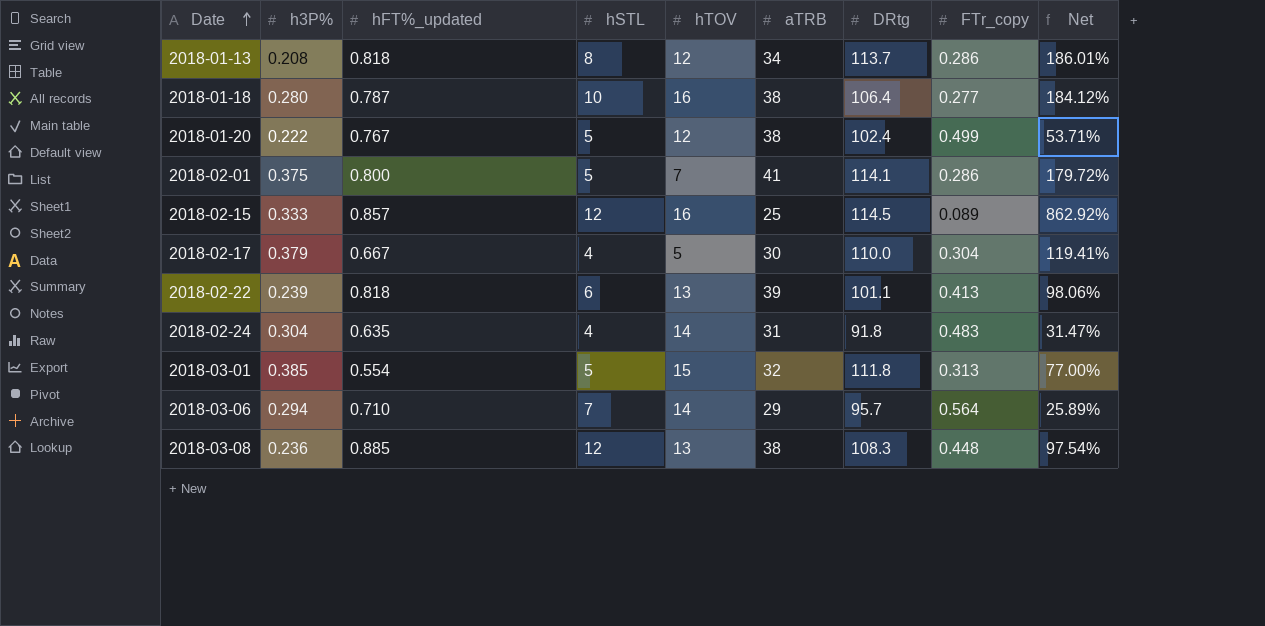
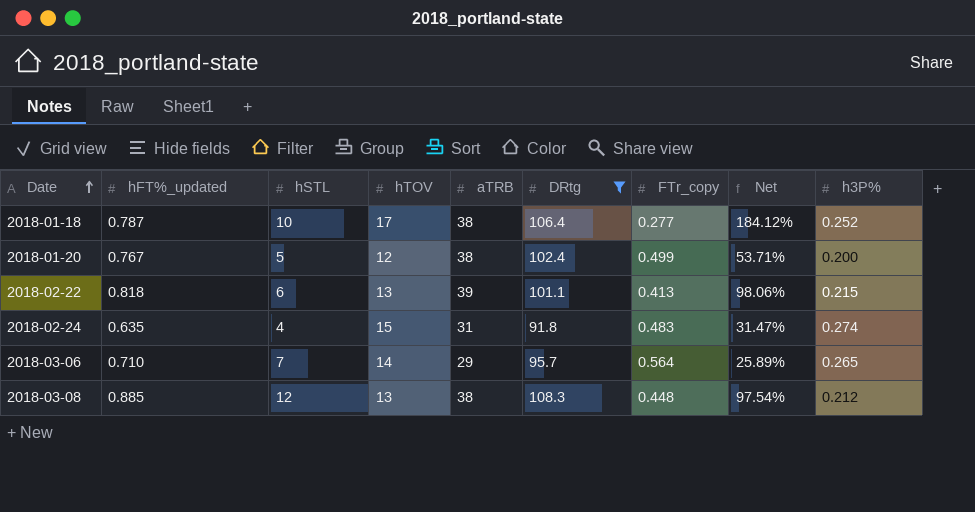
filter: none -> DRtg <= 108.3
column h3P% | position: 2 -> 9
2018-01-18 | hTOV: 16 -> 17
2018-01-18 | h3P%: 0.280 -> 0.252
2018-01-20 | h3P%: 0.222 -> 0.200
2018-02-22 | h3P%: 0.239 -> 0.215
2018-02-24 | hTOV: 14 -> 15
2018-02-24 | h3P%: 0.304 -> 0.274
2018-03-06 | h3P%: 0.294 -> 0.265
2018-03-08 | h3P%: 0.236 -> 0.212

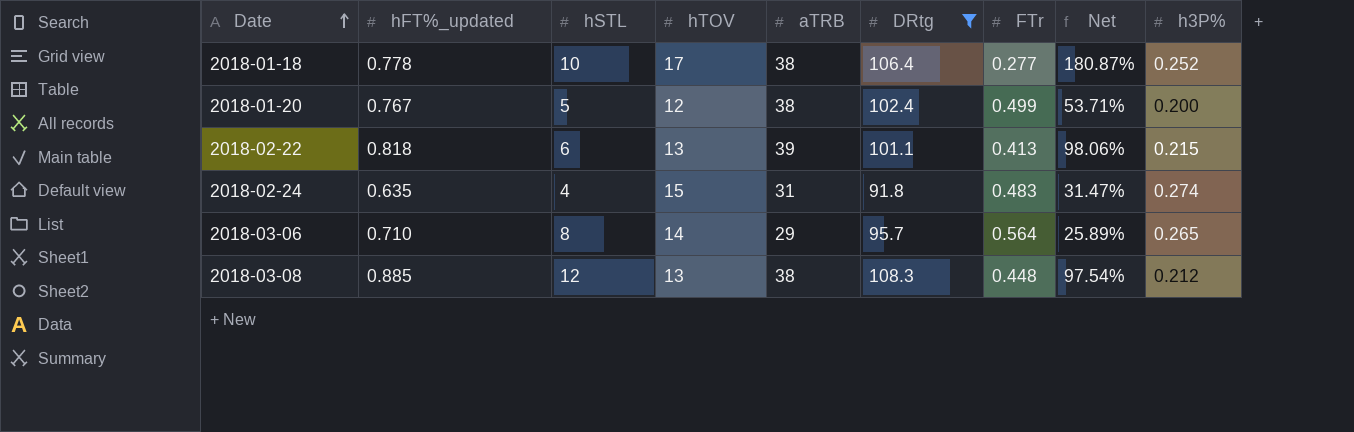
column name: FTr_copy -> FTr
2018-01-18 | hFT%_updated: 0.787 -> 0.778
2018-01-18 | Net: 184.12% -> 180.87%
2018-03-06 | hSTL: 7 -> 8

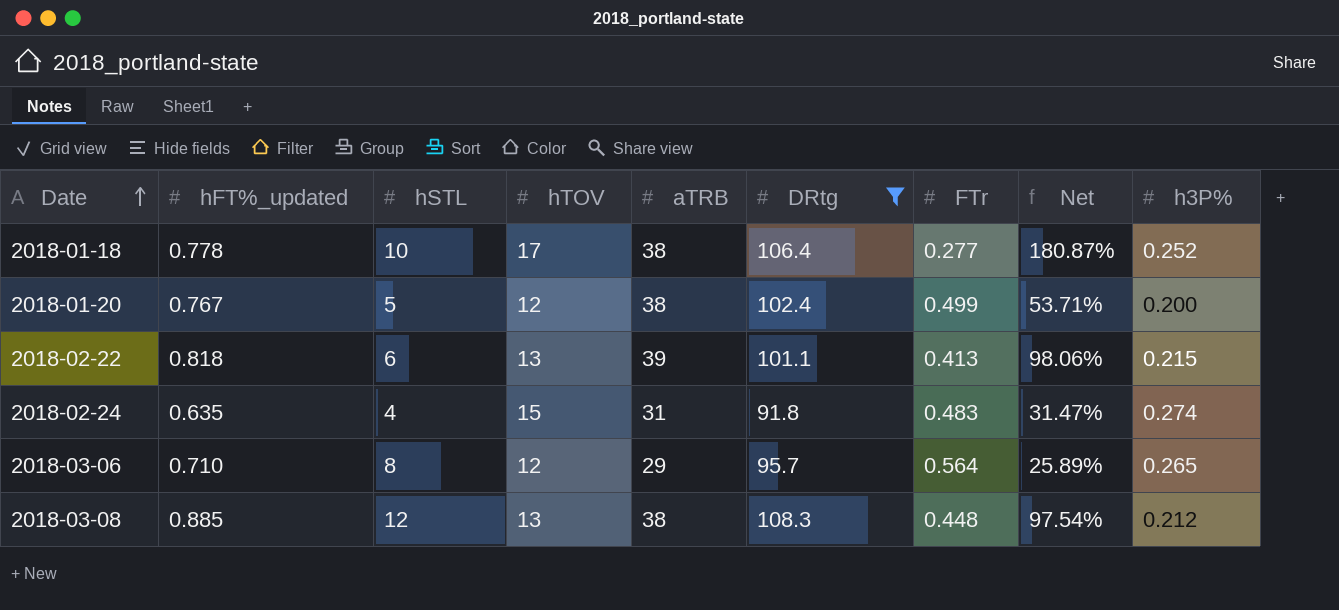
2018-03-06 | hTOV: 14 -> 12

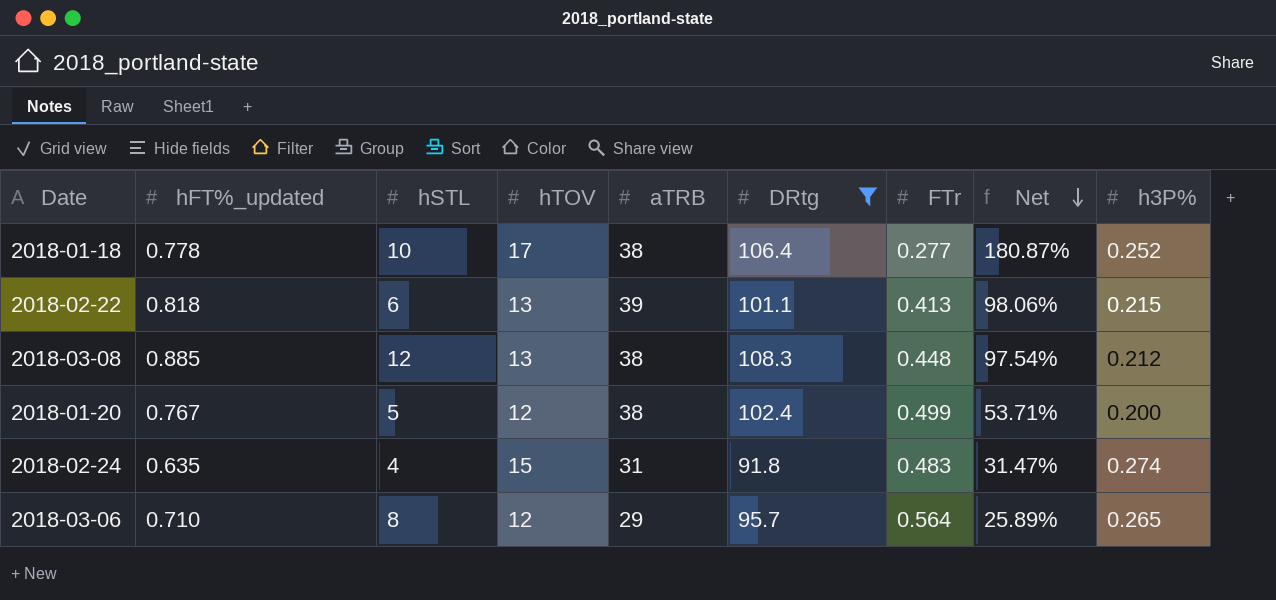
row order: Date ascending -> Net descending

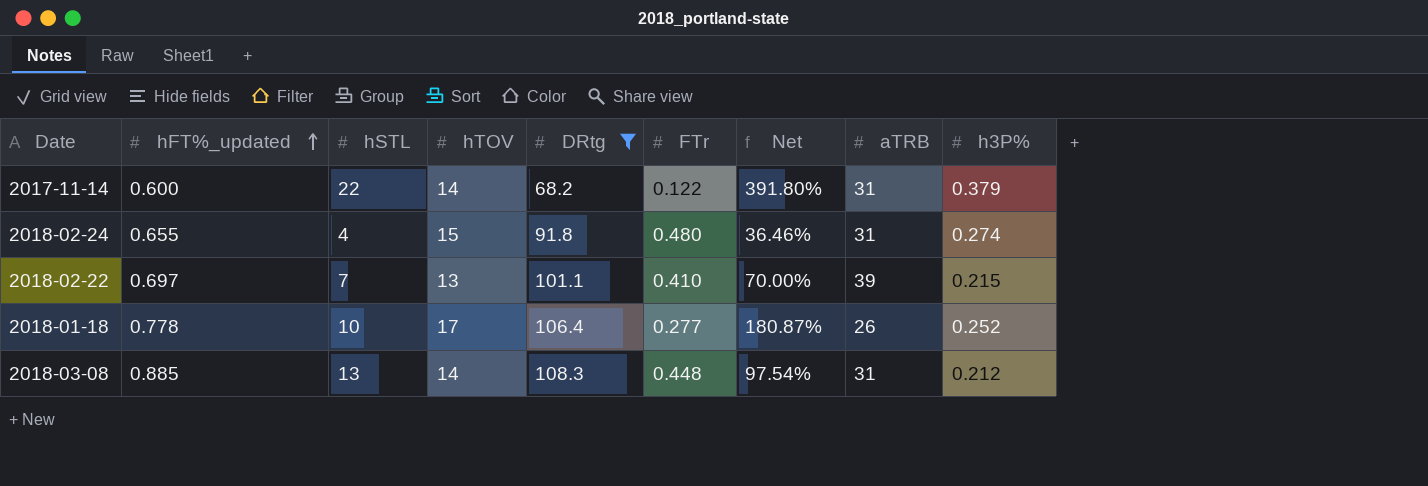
row order: Net descending -> hFT%_updated ascending
column aTRB | position: 5 -> 8
row 2018-01-20: 0.767 | 5 | 12 | 38 | 102.4 | 0.499 | 53.71% | 0.200 -> none
row 2018-03-06: 0.710 | 8 | 12 | 29 | 95.7 | 0.564 | 25.89% | 0.265 -> none
row 2017-11-14: none -> 0.600 | 22 | 14 | 68.2 | 0.122 | 391.80% | 31 | 0.379
2018-02-24 | hFT%_updated: 0.635 -> 0.655
2018-02-24 | FTr: 0.483 -> 0.480
2018-02-24 | Net: 31.47% -> 36.46%
2018-02-22 | hFT%_updated: 0.818 -> 0.697
2018-02-22 | hSTL: 6 -> 7
2018-02-22 | FTr: 0.413 -> 0.410
2018-02-22 | Net: 98.06% -> 70.00%
2018-01-18 | aTRB: 38 -> 26
2018-03-08 | hSTL: 12 -> 13
2018-03-08 | hTOV: 13 -> 14
2018-03-08 | aTRB: 38 -> 31

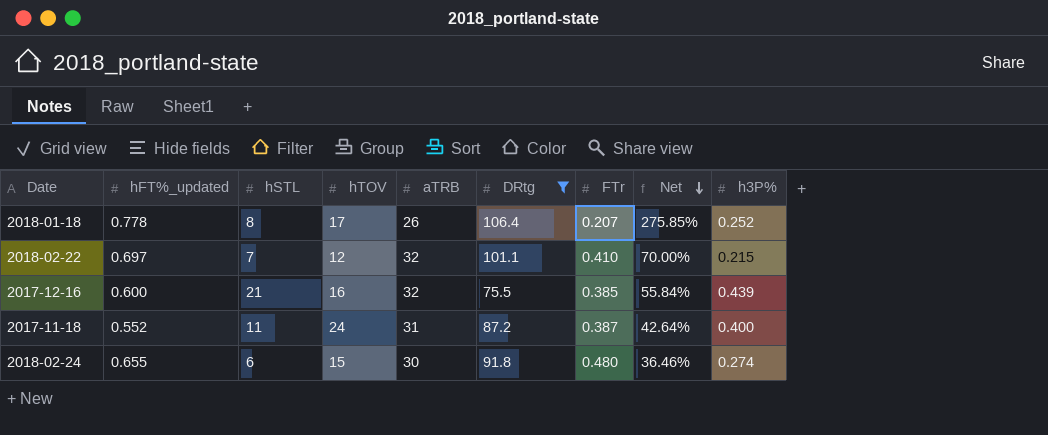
row order: hFT%_updated ascending -> Net descending
column aTRB | position: 8 -> 5
row 2017-11-14: 0.600 | 22 | 14 | 68.2 | 0.122 | 391.80% | 31 | 0.379 -> none
row 2018-03-08: 0.885 | 13 | 14 | 108.3 | 0.448 | 97.54% | 31 | 0.212 -> none
2018-01-18 | hSTL: 10 -> 8
2018-01-18 | FTr: 0.277 -> 0.207
2018-01-18 | Net: 180.87% -> 275.85%
2018-02-22 | hTOV: 13 -> 12
2018-02-22 | aTRB: 39 -> 32
row 2017-12-16: none -> 0.600 | 21 | 16 | 32 | 75.5 | 0.385 | 55.84% | 0.439
row 2017-11-18: none -> 0.552 | 11 | 24 | 31 | 87.2 | 0.387 | 42.64% | 0.400
2018-02-24 | hSTL: 4 -> 6
2018-02-24 | aTRB: 31 -> 30

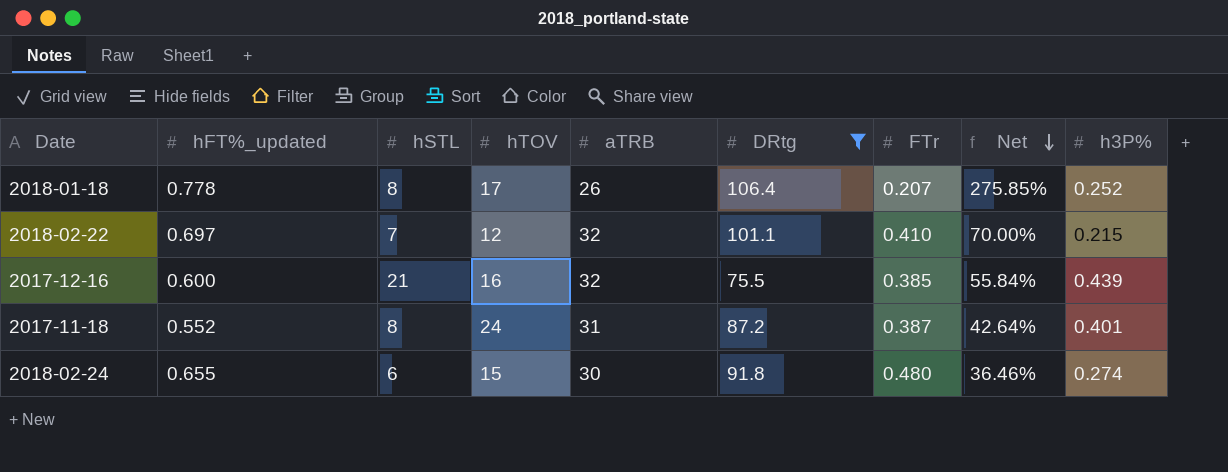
2017-11-18 | hSTL: 11 -> 8
2017-11-18 | h3P%: 0.400 -> 0.401

